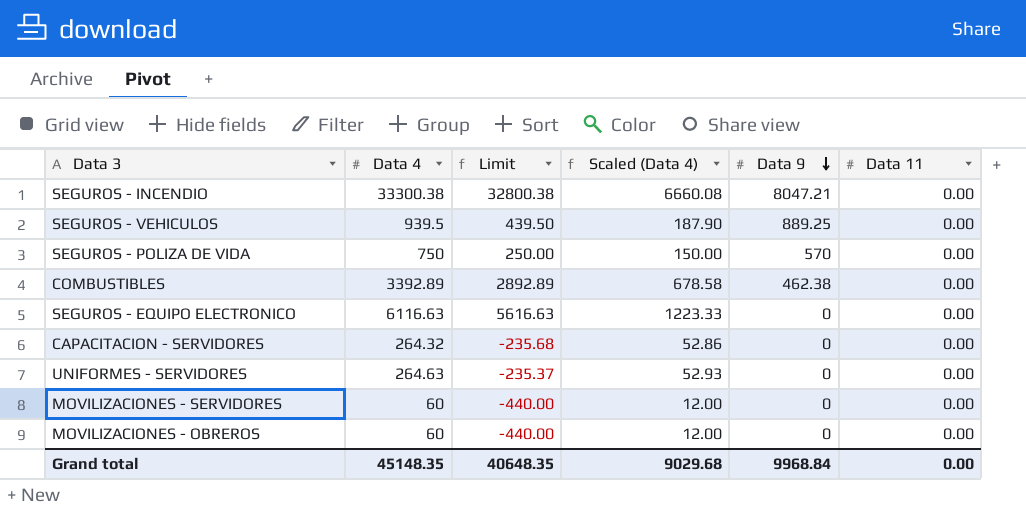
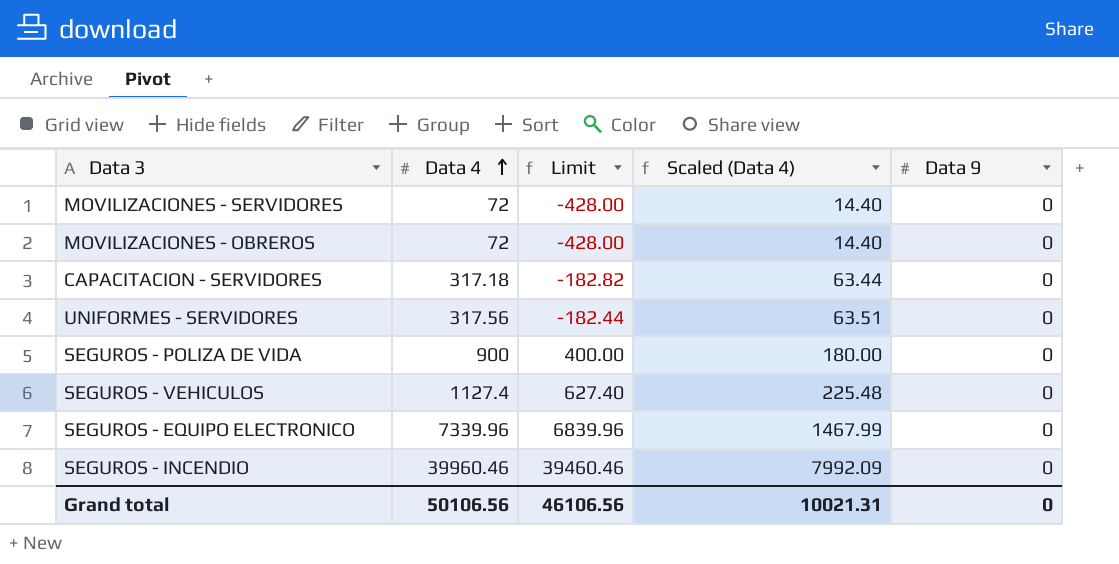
row order: Data 9 descending -> Data 4 ascending
column Data 11 | position: 6 -> none
row COMBUSTIBLES: 3392.89 | 2892.89 | 678.58 | 462.38 | 0.00 -> none
MOVILIZACIONES - SERVIDORES | Data 4: 60 -> 72
MOVILIZACIONES - SERVIDORES | Limit: -440.00 -> -428.00
MOVILIZACIONES - SERVIDORES | Scaled (Data 4): 12.00 -> 14.40
MOVILIZACIONES - OBREROS | Data 4: 60 -> 72
MOVILIZACIONES - OBREROS | Limit: -440.00 -> -428.00
MOVILIZACIONES - OBREROS | Scaled (Data 4): 12.00 -> 14.40
CAPACITACION - SERVIDORES | Data 4: 264.32 -> 317.18
CAPACITACION - SERVIDORES | Limit: -235.68 -> -182.82
CAPACITACION - SERVIDORES | Scaled (Data 4): 52.86 -> 63.44
UNIFORMES - SERVIDORES | Data 4: 264.63 -> 317.56
UNIFORMES - SERVIDORES | Limit: -235.37 -> -182.44
UNIFORMES - SERVIDORES | Scaled (Data 4): 52.93 -> 63.51
SEGUROS - POLIZA DE VIDA | Data 4: 750 -> 900
SEGUROS - POLIZA DE VIDA | Limit: 250.00 -> 400.00
SEGUROS - POLIZA DE VIDA | Scaled (Data 4): 150.00 -> 180.00
SEGUROS - POLIZA DE VIDA | Data 9: 570 -> 0
SEGUROS - VEHICULOS | Data 4: 939.5 -> 1127.4
SEGUROS - VEHICULOS | Limit: 439.50 -> 627.40
SEGUROS - VEHICULOS | Scaled (Data 4): 187.90 -> 225.48
SEGUROS - VEHICULOS | Data 9: 889.25 -> 0
SEGUROS - EQUIPO ELECTRONICO | Data 4: 6116.63 -> 7339.96
SEGUROS - EQUIPO ELECTRONICO | Limit: 5616.63 -> 6839.96
SEGUROS - EQUIPO ELECTRONICO | Scaled (Data 4): 1223.33 -> 1467.99
SEGUROS - INCENDIO | Data 4: 33300.38 -> 39960.46
SEGUROS - INCENDIO | Limit: 32800.38 -> 39460.46
SEGUROS - INCENDIO | Scaled (Data 4): 6660.08 -> 7992.09
SEGUROS - INCENDIO | Data 9: 8047.21 -> 0
Grand total | Data 4: 45148.35 -> 50106.56
Grand total | Limit: 40648.35 -> 46106.56
Grand total | Scaled (Data 4): 9029.68 -> 10021.31
Grand total | Data 9: 9968.84 -> 0

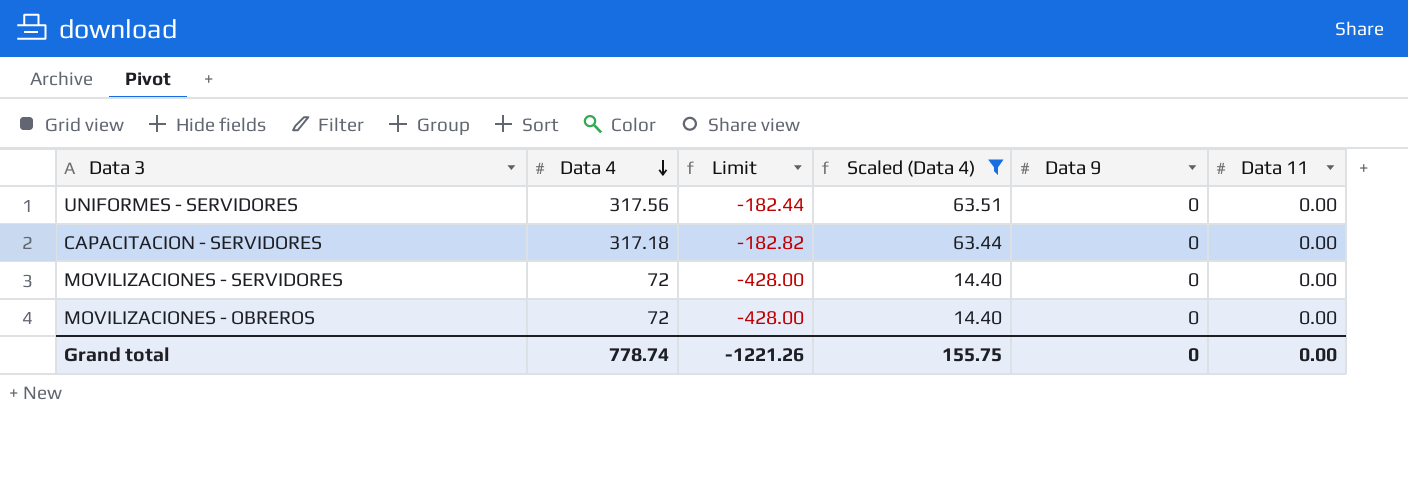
filter: none -> Scaled (Data 4) <= 63.51
row order: Data 4 ascending -> Data 4 descending
column Data 11 | position: none -> 6
Grand total | Data 4: 50106.56 -> 778.74
Grand total | Limit: 46106.56 -> -1221.26
Grand total | Scaled (Data 4): 10021.31 -> 155.75

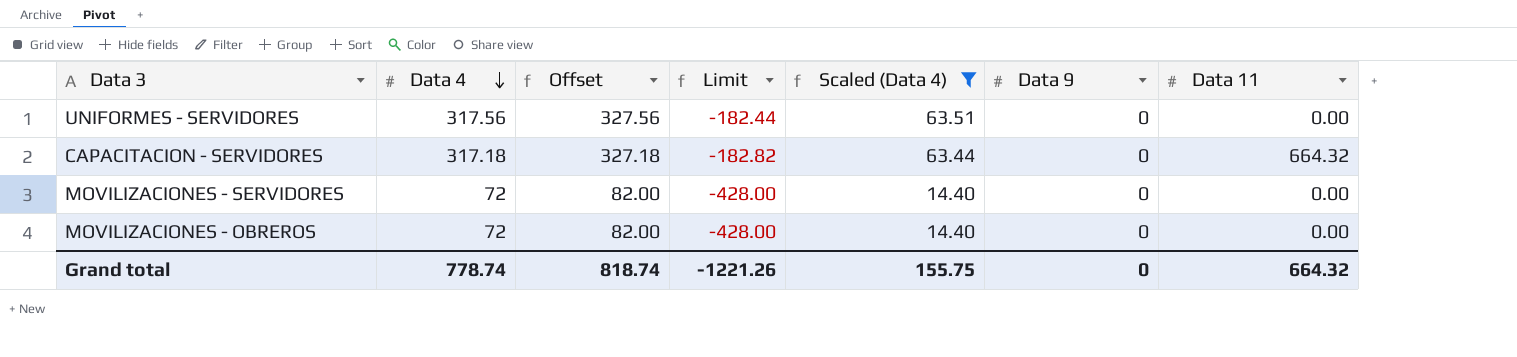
column Offset | formula: none -> [Data 4] + 10
CAPACITACION - SERVIDORES | Data 11: 0.00 -> 664.32
Grand total | Data 11: 0.00 -> 664.32

